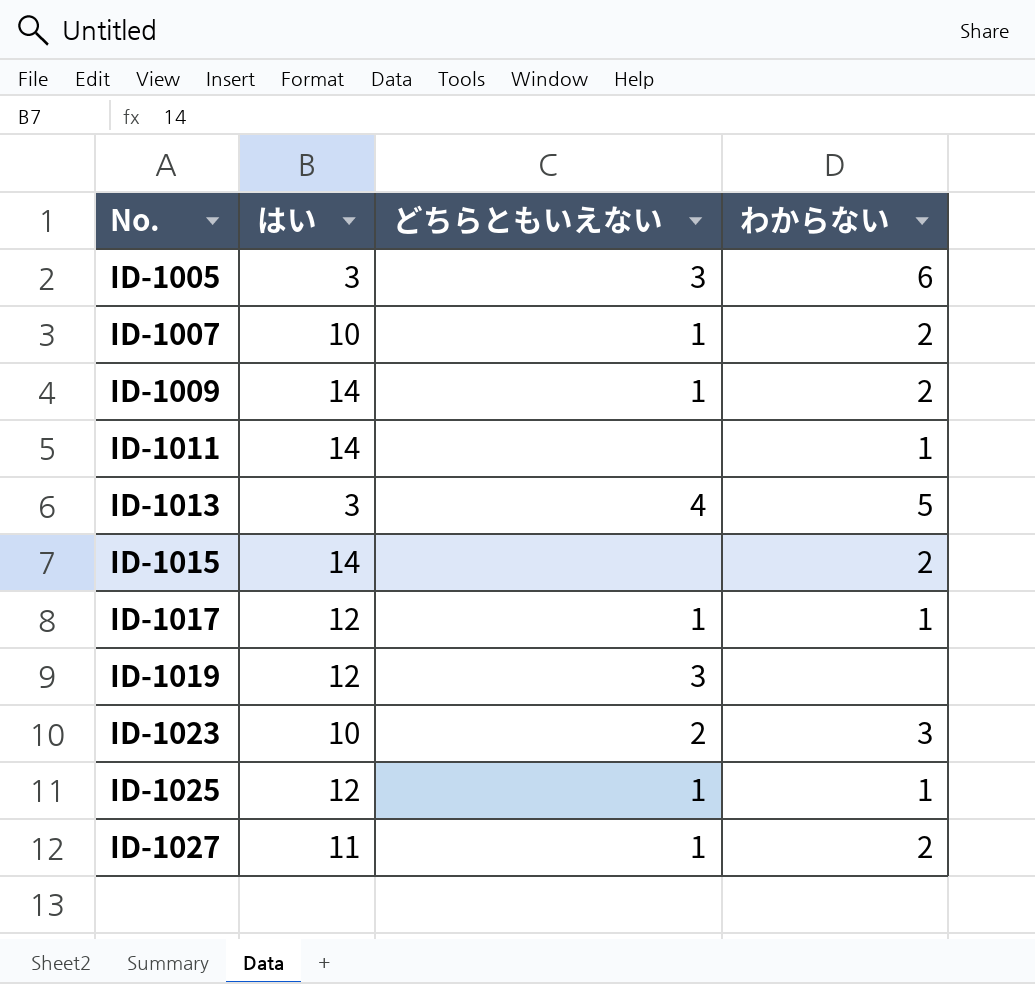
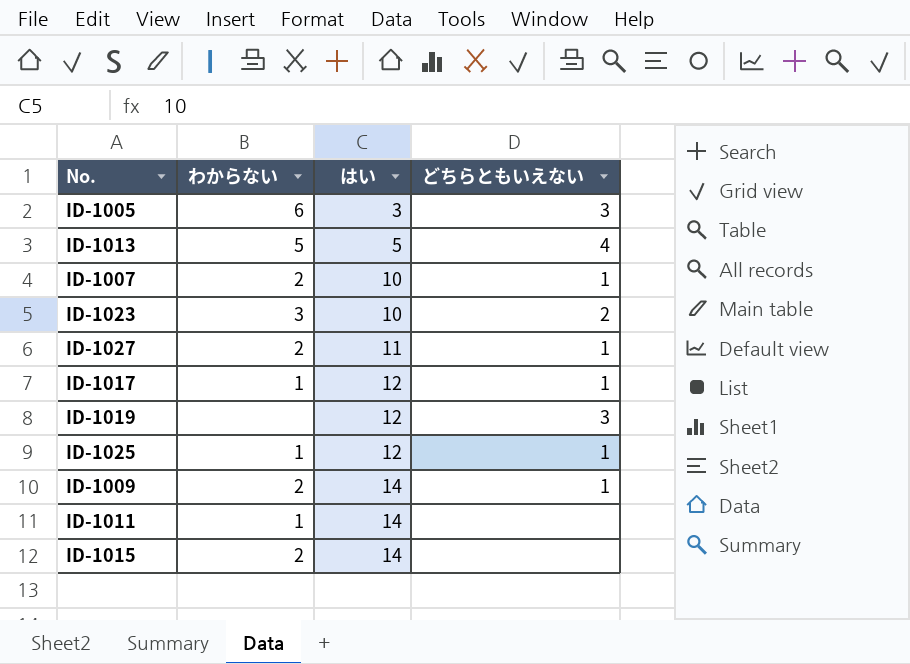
row order: No. ascending -> はい ascending
column わからない | position: 4 -> 2
ID-1013 | はい: 3 -> 5

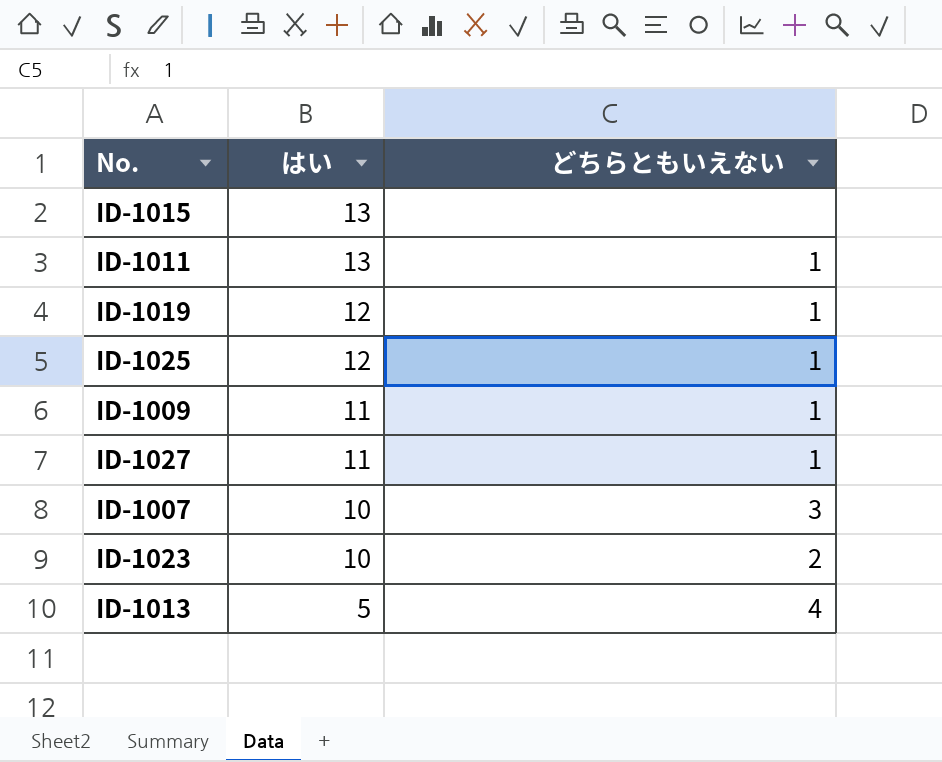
row order: はい ascending -> はい descending
column わからない | position: 2 -> none
row ID-1005: 6 | 3 | 3 -> none
row ID-1017: 1 | 12 | 1 -> none
ID-1015 | はい: 14 -> 13
ID-1011 | はい: 14 -> 13
ID-1011 | どちらともいえない: none -> 1
ID-1019 | どちらともいえない: 3 -> 1
ID-1009 | はい: 14 -> 11
ID-1007 | どちらともいえない: 1 -> 3

